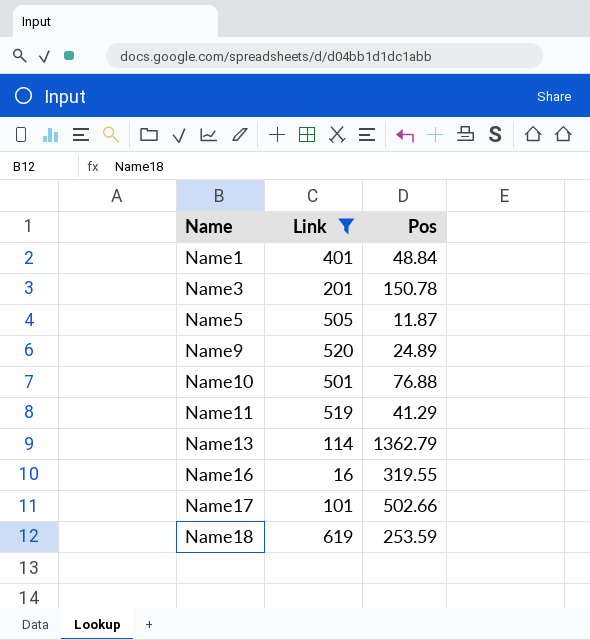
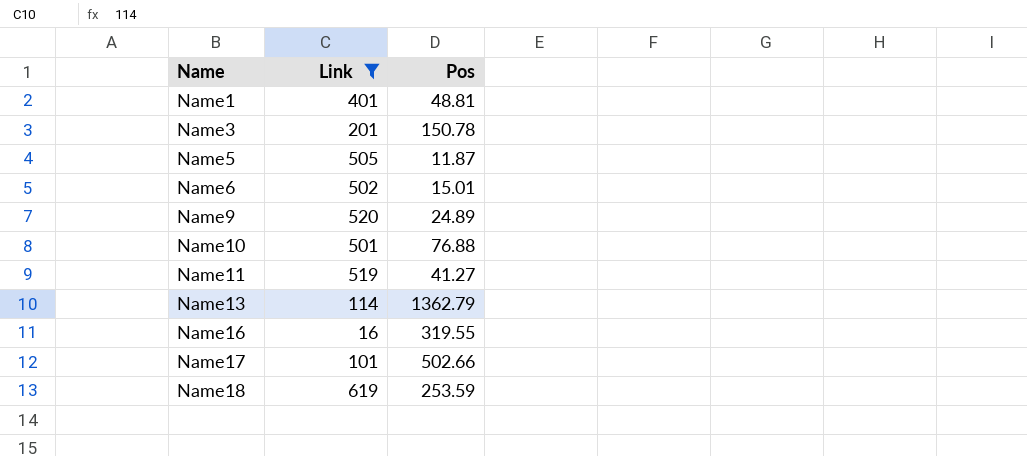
Name1 | Pos: 48.84 -> 48.81
row Name6: none -> 502 | 15.01
Name11 | Pos: 41.29 -> 41.27

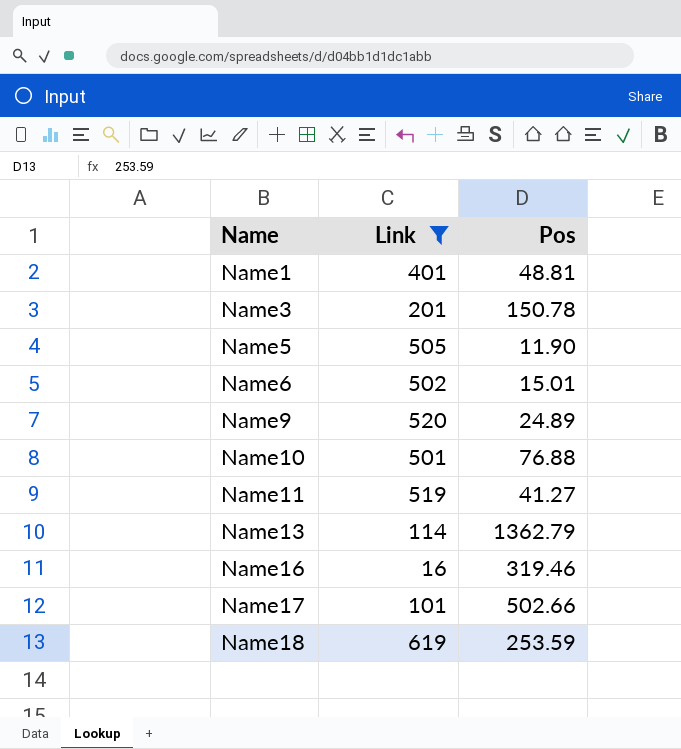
Name5 | Pos: 11.87 -> 11.90
Name16 | Pos: 319.55 -> 319.46

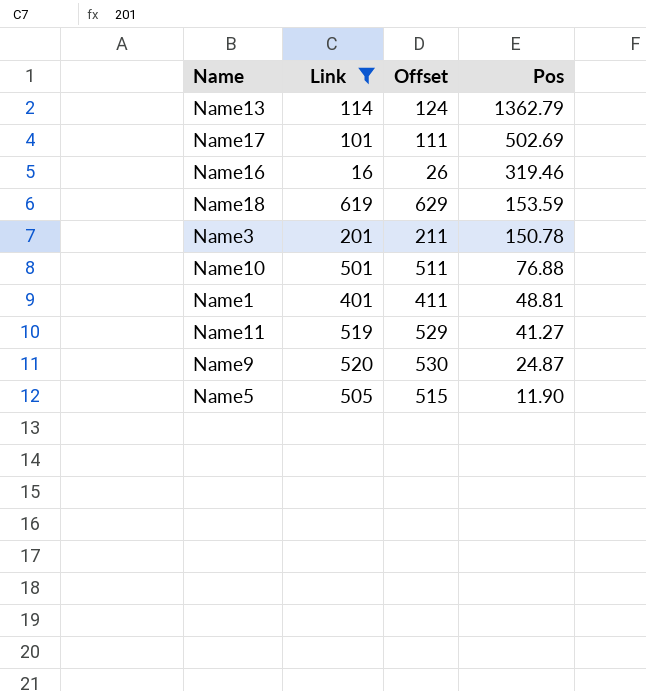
row order: Name ascending -> Pos descending
column Offset | formula: none -> [Link] + 10
row Name6: 502 | 15.01 -> none
Name17 | Pos: 502.66 -> 502.69
Name18 | Pos: 253.59 -> 153.59
Name9 | Pos: 24.89 -> 24.87

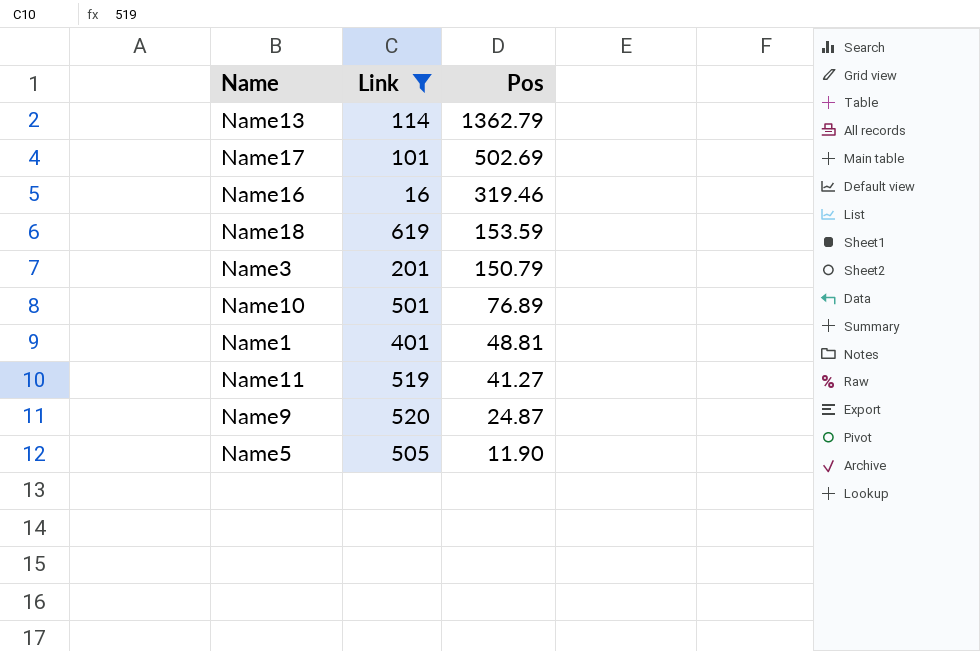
column Offset | formula: [Link] + 10 -> none
Name3 | Pos: 150.78 -> 150.79
Name10 | Pos: 76.88 -> 76.89

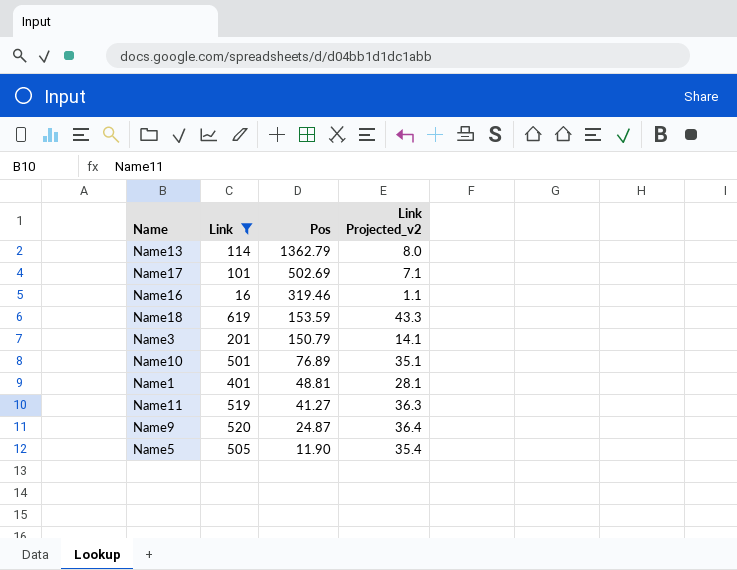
column Link Projected_v2 | formula: none -> [Link] * 0.07

